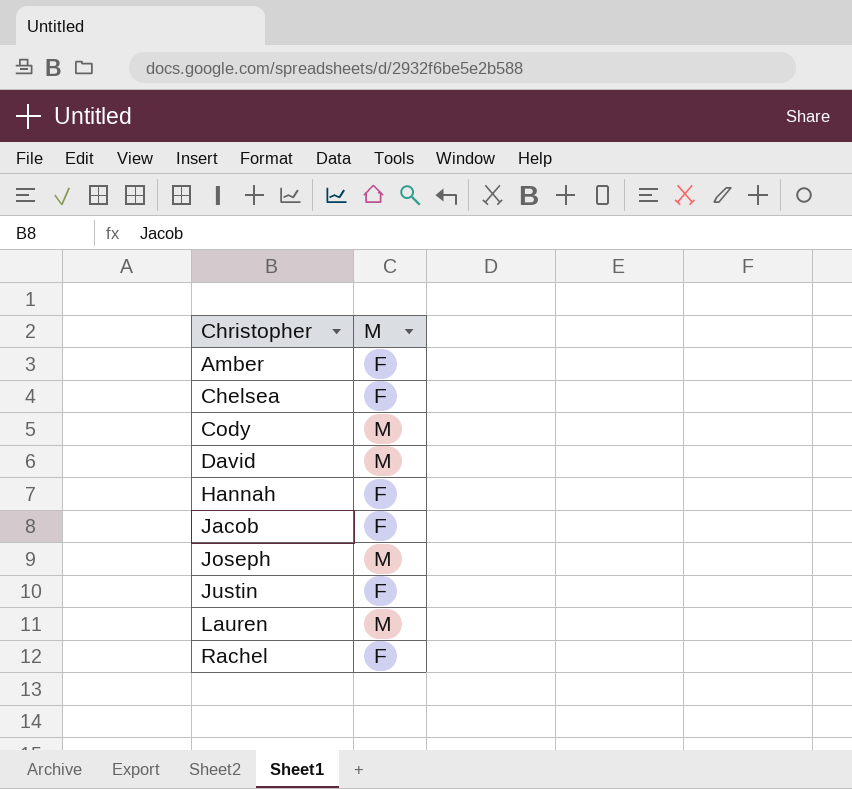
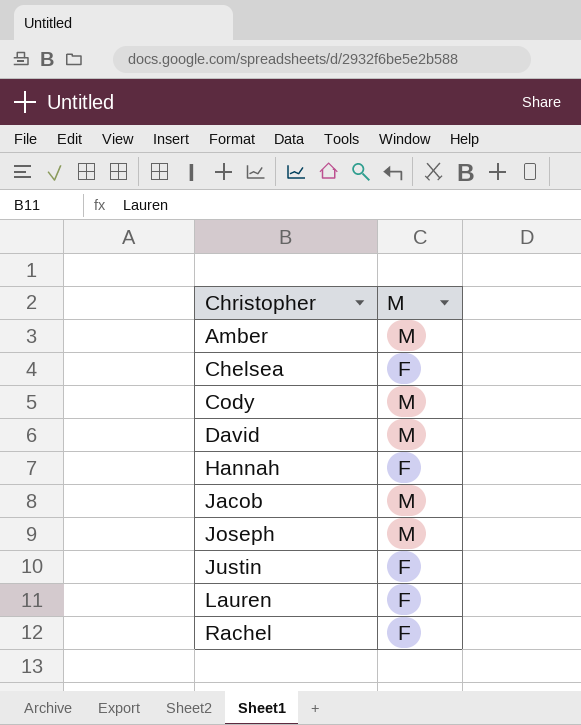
Amber | M: F -> M
Jacob | M: F -> M
Lauren | M: M -> F

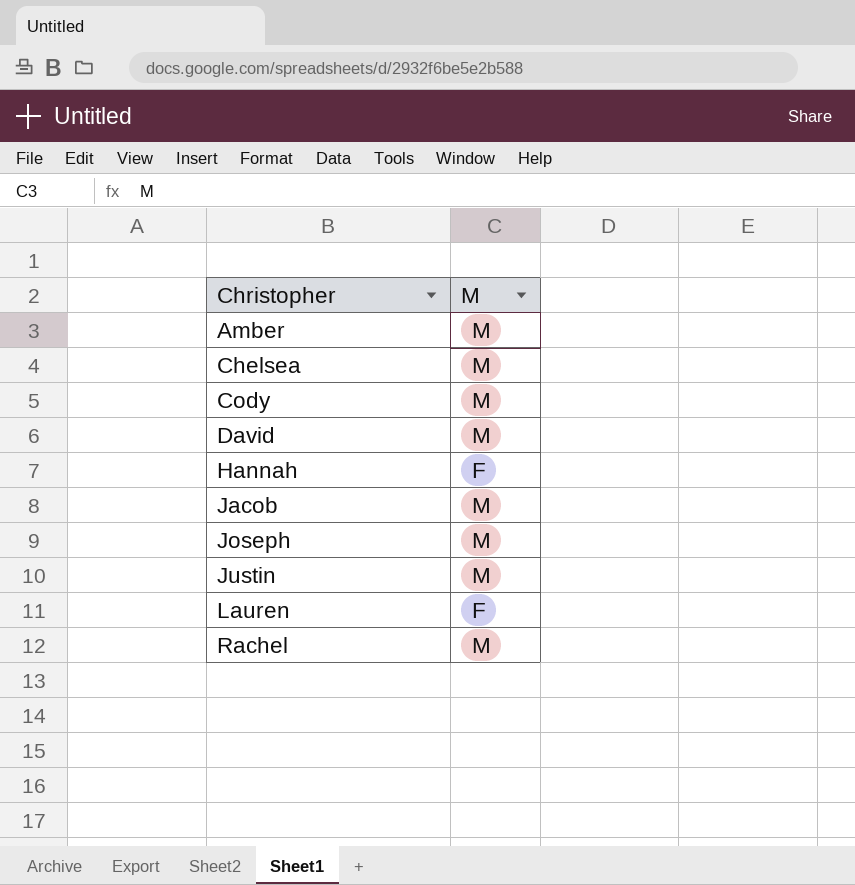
Chelsea | M: F -> M
Justin | M: F -> M
Rachel | M: F -> M

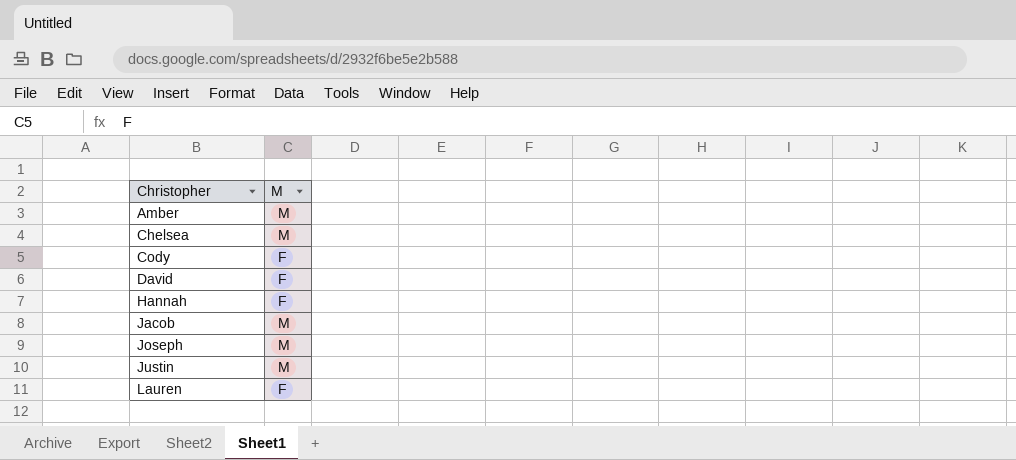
row Rachel: M -> none
Cody | M: M -> F
David | M: M -> F

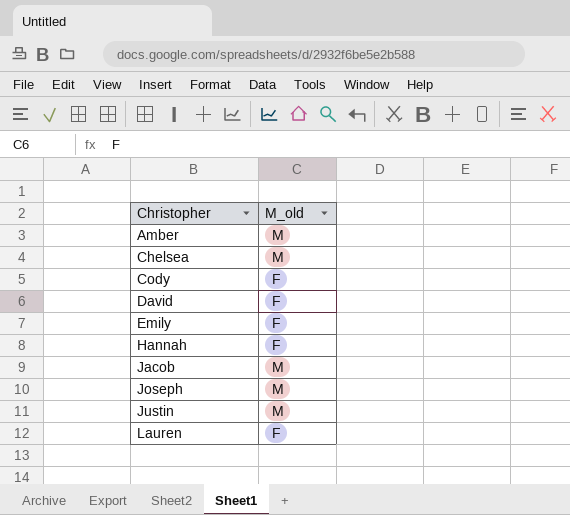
column name: M -> M_old
row Emily: none -> F

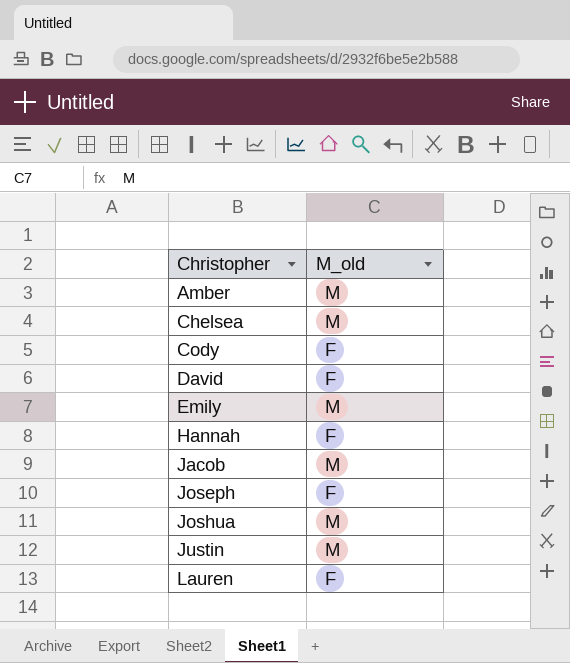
Emily | M_old: F -> M
Joseph | M_old: M -> F
row Joshua: none -> M

